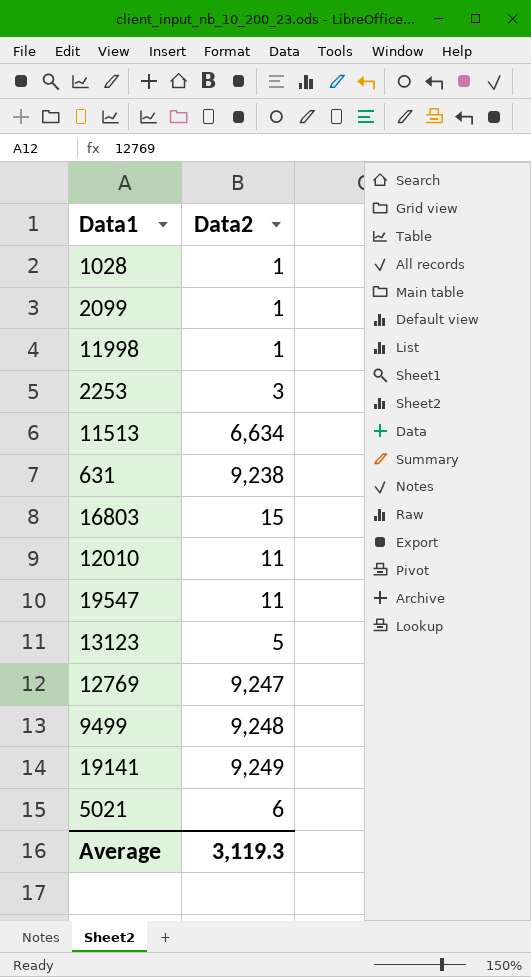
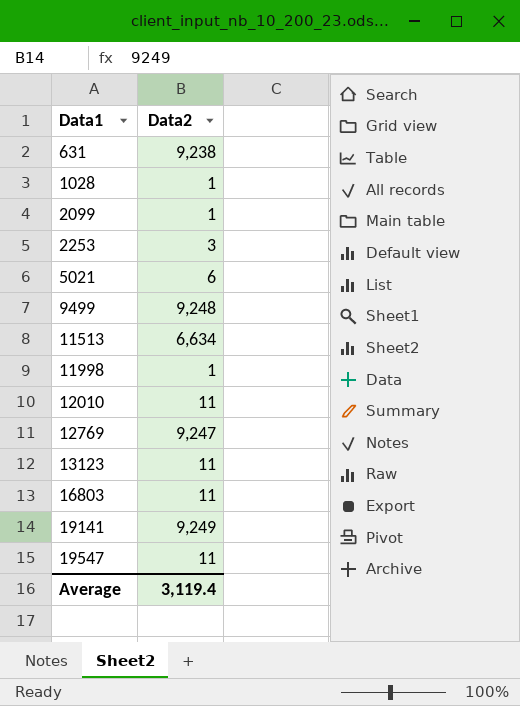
row order: none -> Data1 ascending
13123 | Data2: 5 -> 11
16803 | Data2: 15 -> 11
Average | Data2: 3,119.3 -> 3,119.4

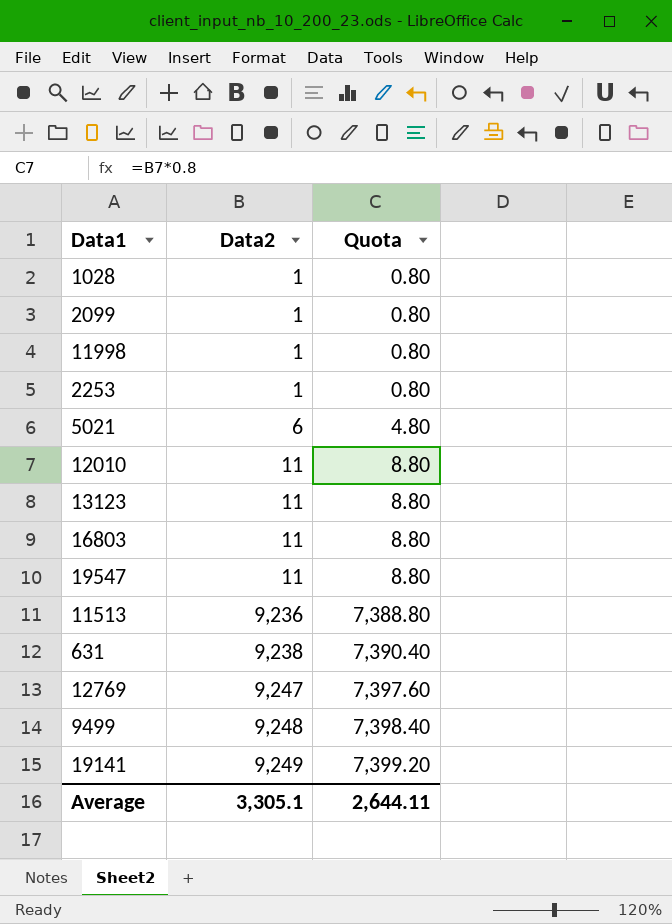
row order: Data1 ascending -> Data2 ascending
column Quota | formula: none -> [Data2] * 0.8
2253 | Data2: 3 -> 1
11513 | Data2: 6,634 -> 9,236
Average | Data2: 3,119.4 -> 3,305.1

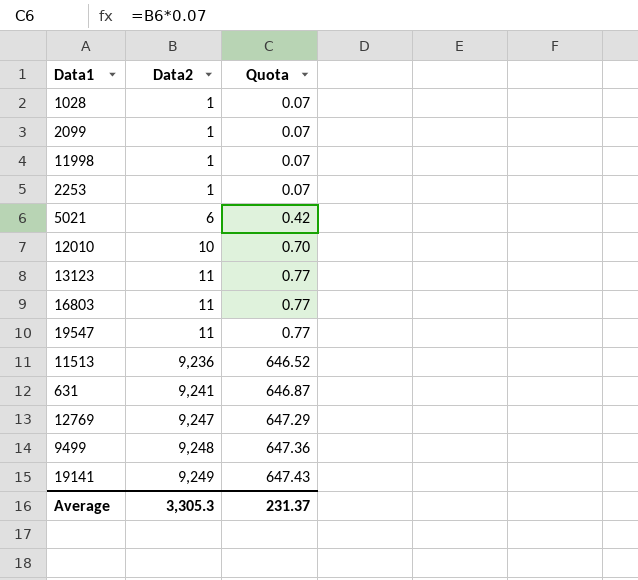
column Quota | formula: [Data2] * 0.8 -> [Data2] * 0.07
12010 | Data2: 11 -> 10
631 | Data2: 9,238 -> 9,241
Average | Data2: 3,305.1 -> 3,305.3
Average | Quota: 2,644.11 -> 231.37

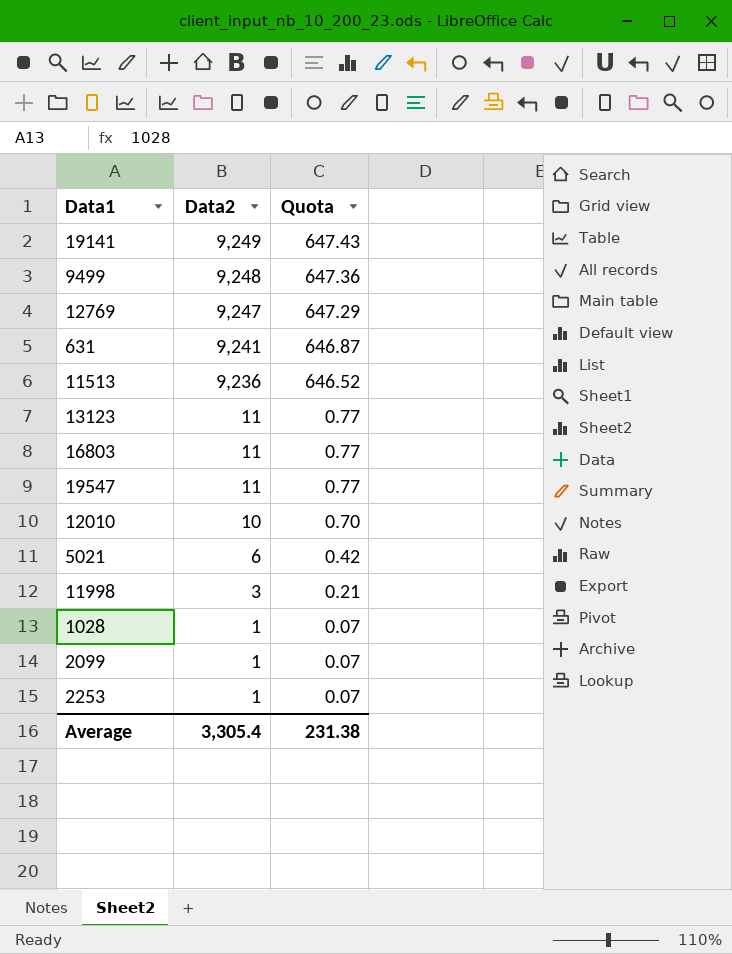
row order: Data2 ascending -> Data2 descending
11998 | Data2: 1 -> 3
11998 | Quota: 0.07 -> 0.21
Average | Data2: 3,305.3 -> 3,305.4
Average | Quota: 231.37 -> 231.38

